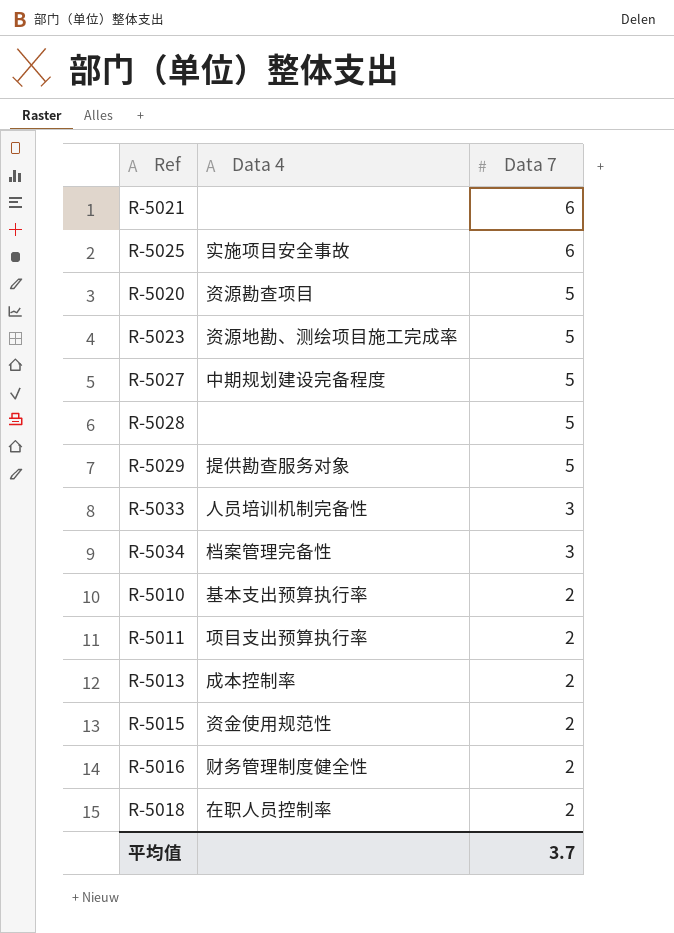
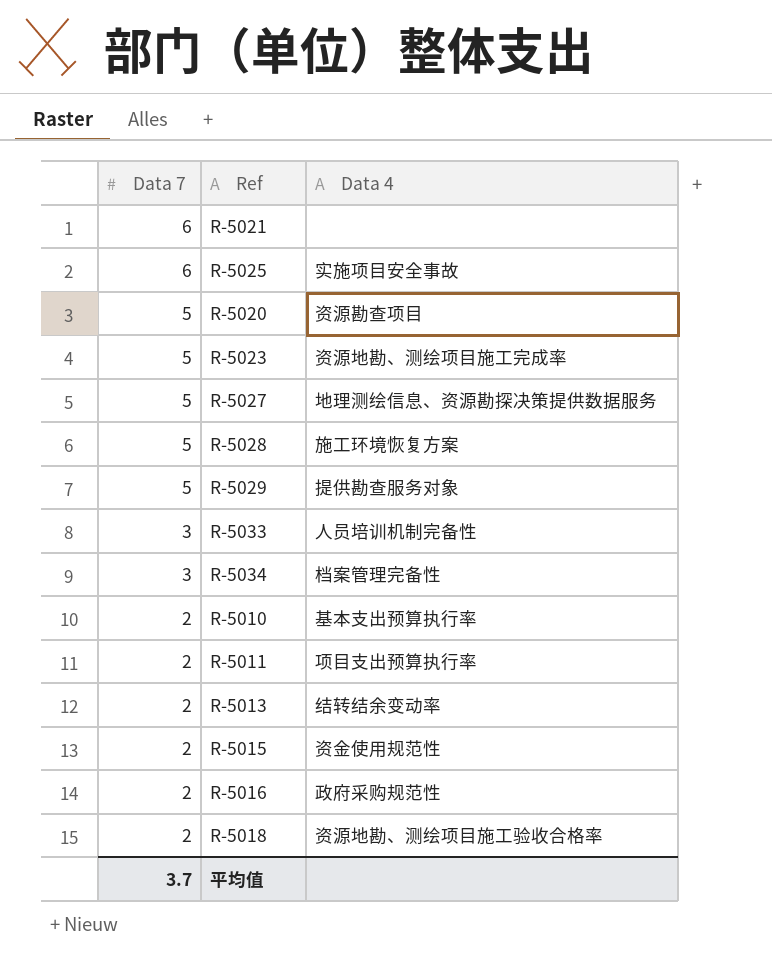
column Data 7 | position: 3 -> 1
R-5027 | Data 4: 中期规划建设完备程度 -> 地理测绘信息、资源勘探决策提供数据服务
R-5028 | Data 4: none -> 施工环境恢复方案
R-5013 | Data 4: 成本控制率 -> 结转结余变动率
R-5016 | Data 4: 财务管理制度健全性 -> 政府采购规范性
R-5018 | Data 4: 在职人员控制率 -> 资源地勘、测绘项目施工验收合格率

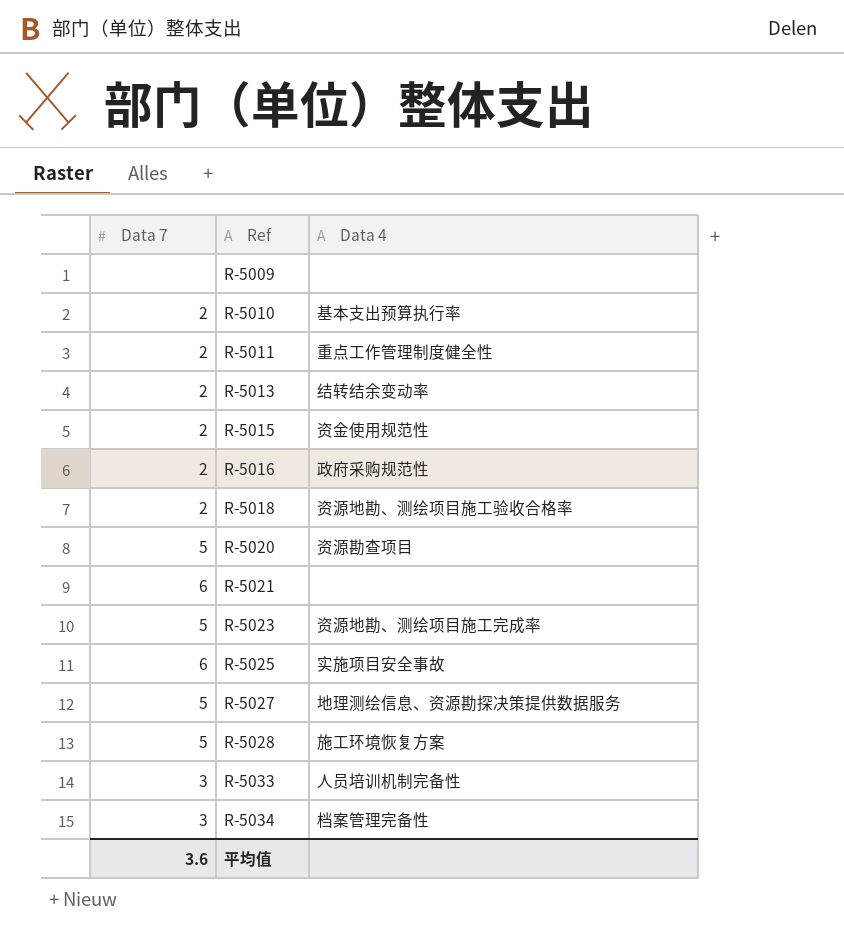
row order: Data 7 descending -> Ref ascending
row R-5029: 5 | 提供勘查服务对象 -> none
row R-5009: none -> none | none
R-5011 | Data 4: 项目支出预算执行率 -> 重点工作管理制度健全性
平均值 | Data 7: 3.7 -> 3.6

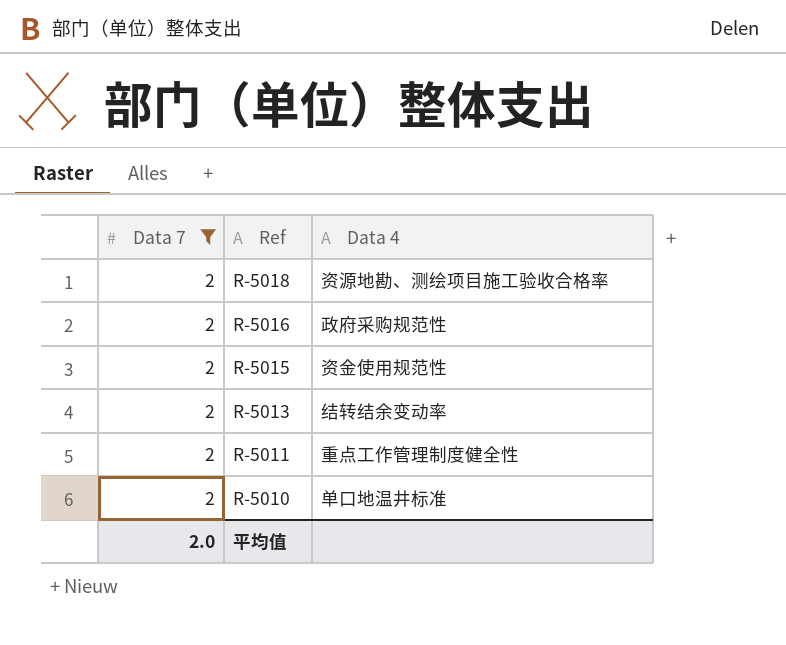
filter: none -> Data 7 = 2
row order: Ref ascending -> Ref descending
R-5010 | Data 4: 基本支出预算执行率 -> 单口地温井标准
平均值 | Data 7: 3.6 -> 2.0

